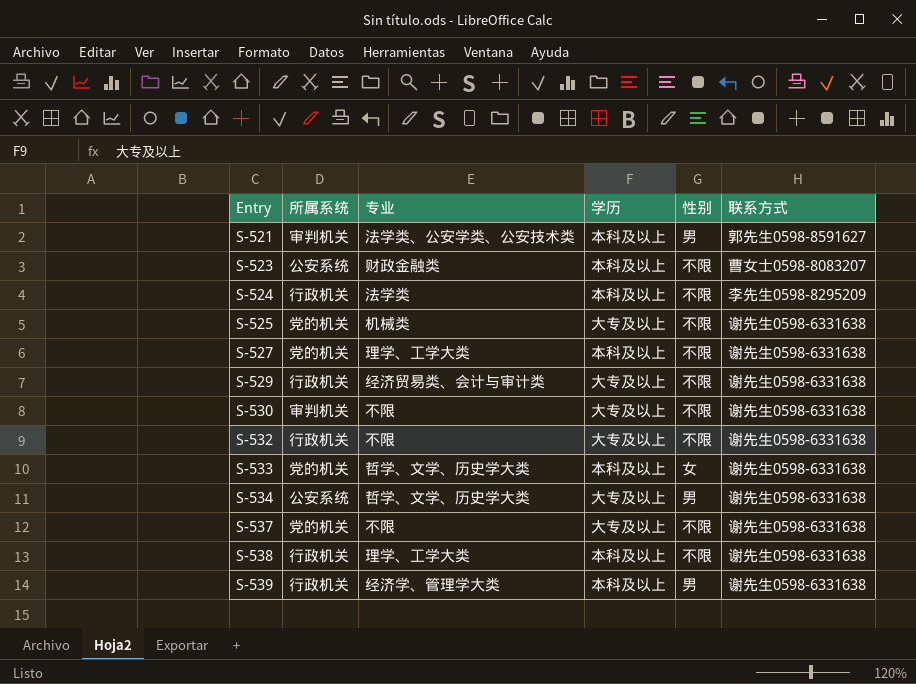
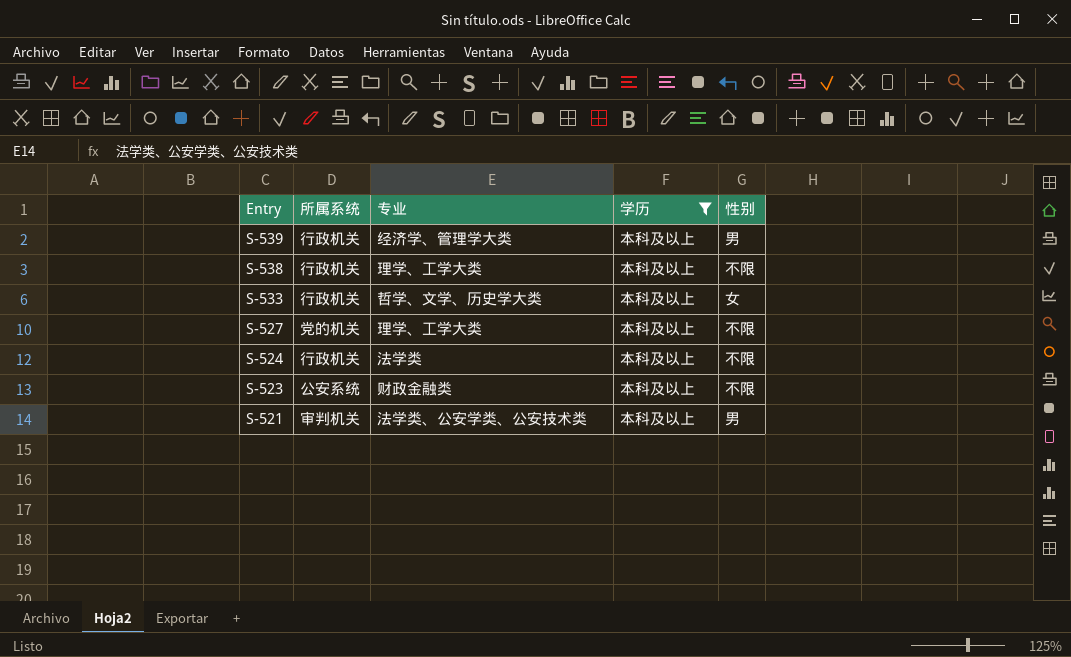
filter: none -> 学历 = 本科及以上
row order: Entry ascending -> Entry descending
column 联系方式 | position: 6 -> none
S-533 | 所属系统: 党的机关 -> 行政机关

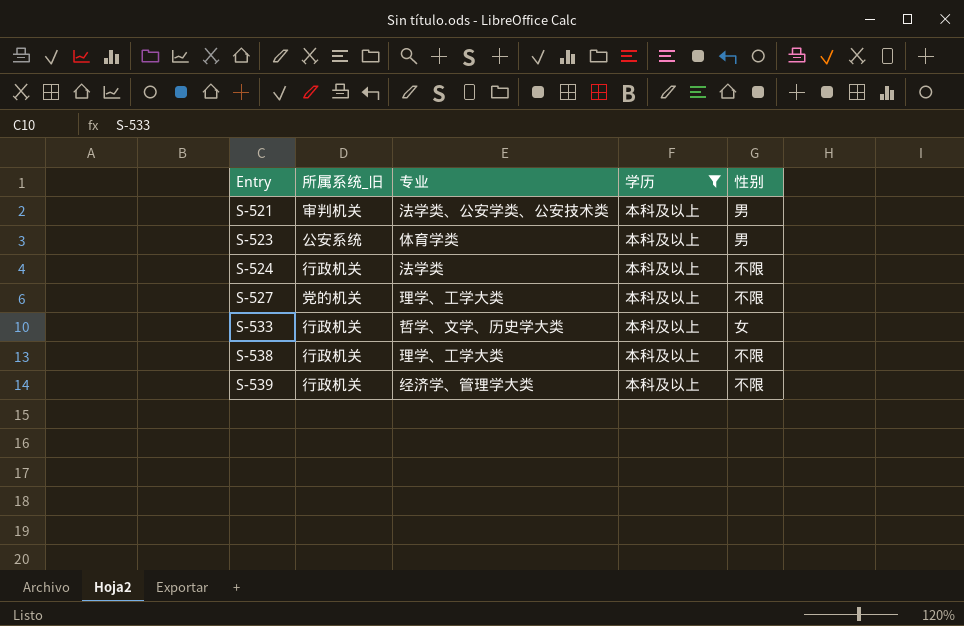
row order: Entry descending -> Entry ascending
column name: 所属系统 -> 所属系统_旧
S-523 | 专业: 财政金融类 -> 体育学类
S-523 | 性别: 不限 -> 男
S-539 | 性别: 男 -> 不限

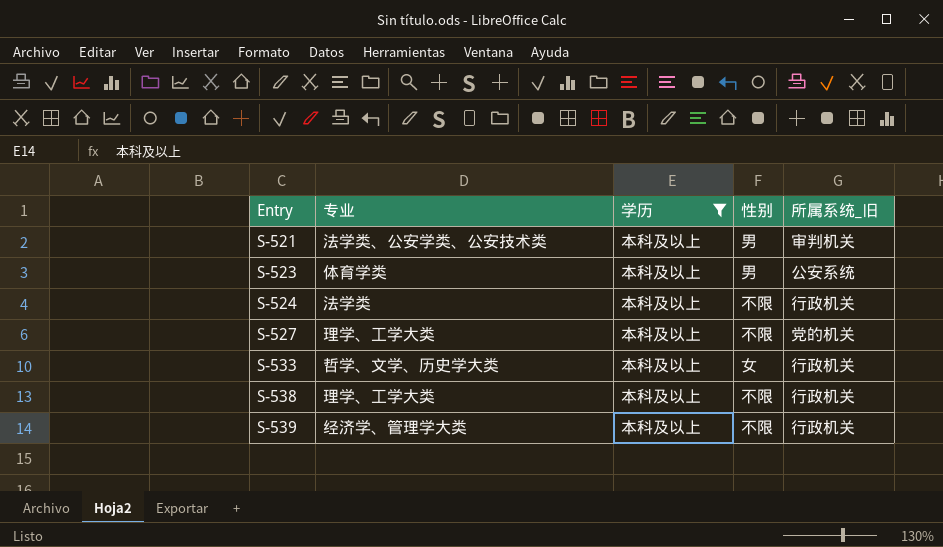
column 所属系统_旧 | position: 2 -> 5

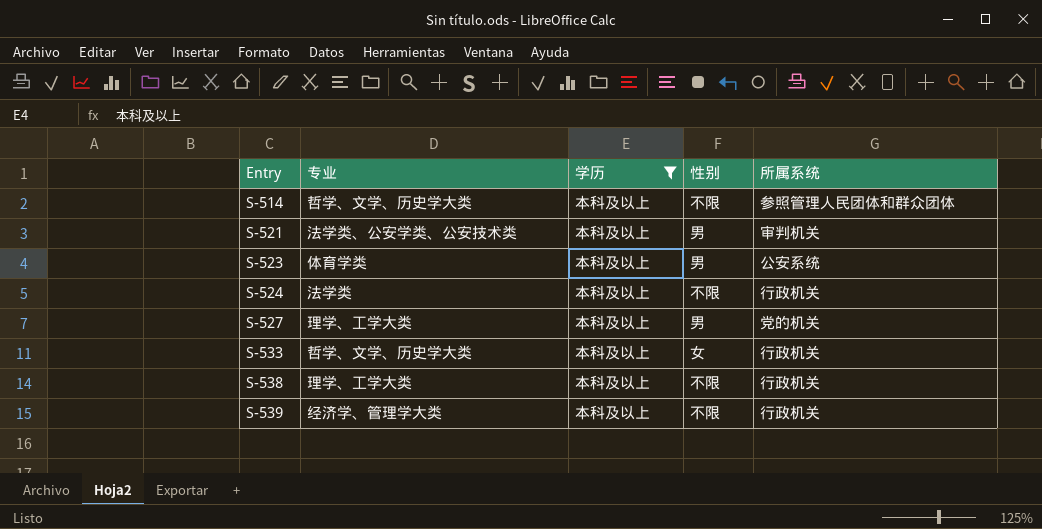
column name: 所属系统_旧 -> 所属系统
row S-514: none -> 哲学、文学、历史学大类 | 本科及以上 | 不限 | 参照管理人民团体和群众团体
S-527 | 性别: 不限 -> 男

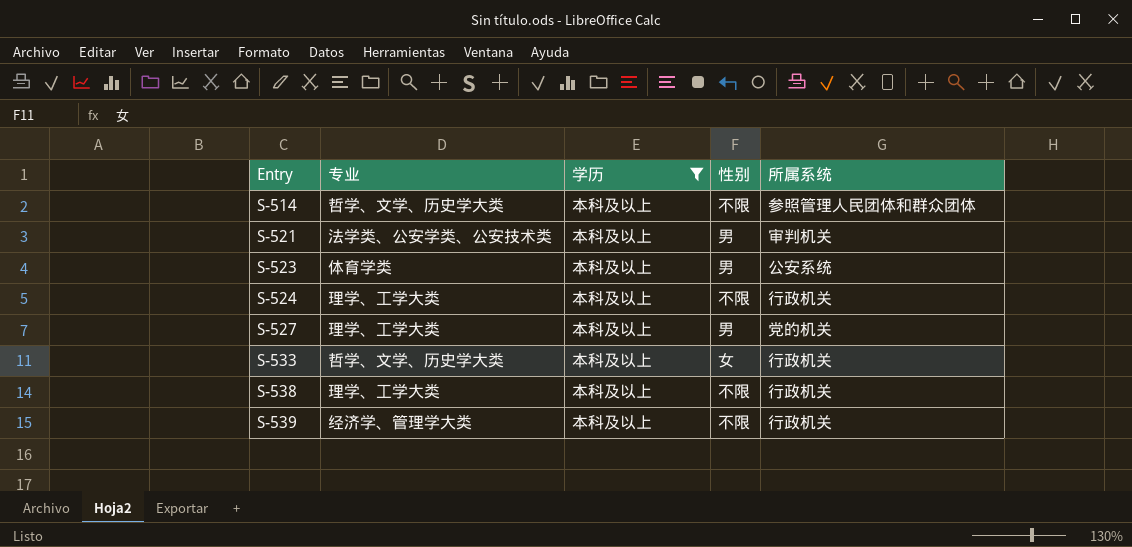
S-524 | 专业: 法学类 -> 理学、工学大类

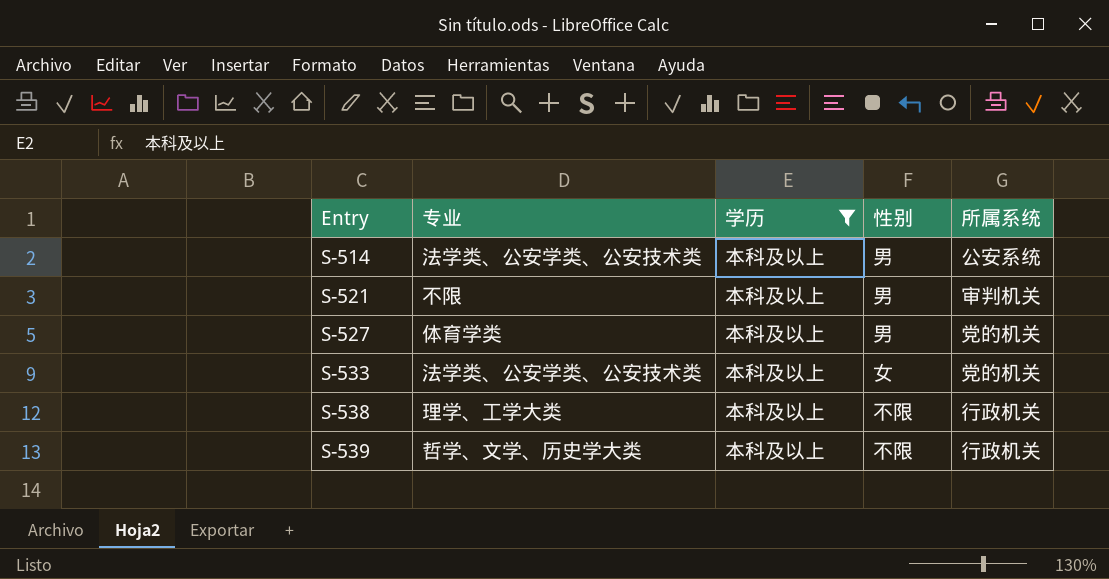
row S-523: 体育学类 | 本科及以上 | 男 | 公安系统 -> none
row S-524: 理学、工学大类 | 本科及以上 | 不限 | 行政机关 -> none
S-514 | 专业: 哲学、文学、历史学大类 -> 法学类、公安学类、公安技术类
S-514 | 性别: 不限 -> 男
S-514 | 所属系统: 参照管理人民团体和群众团体 -> 公安系统
S-521 | 专业: 法学类、公安学类、公安技术类 -> 不限
S-527 | 专业: 理学、工学大类 -> 体育学类
S-533 | 专业: 哲学、文学、历史学大类 -> 法学类、公安学类、公安技术类
S-533 | 所属系统: 行政机关 -> 党的机关
S-539 | 专业: 经济学、管理学大类 -> 哲学、文学、历史学大类

